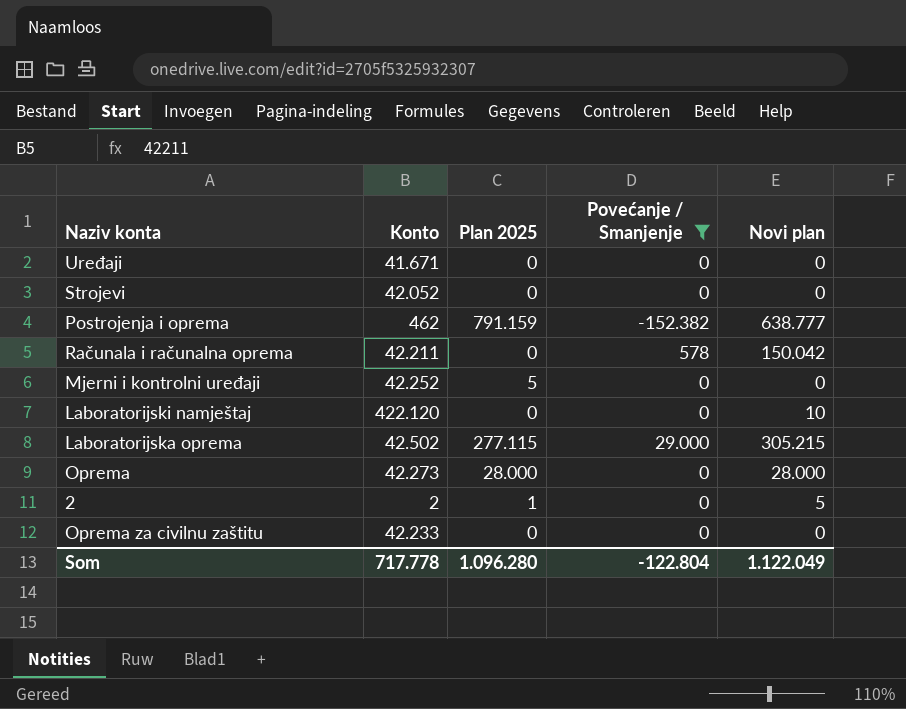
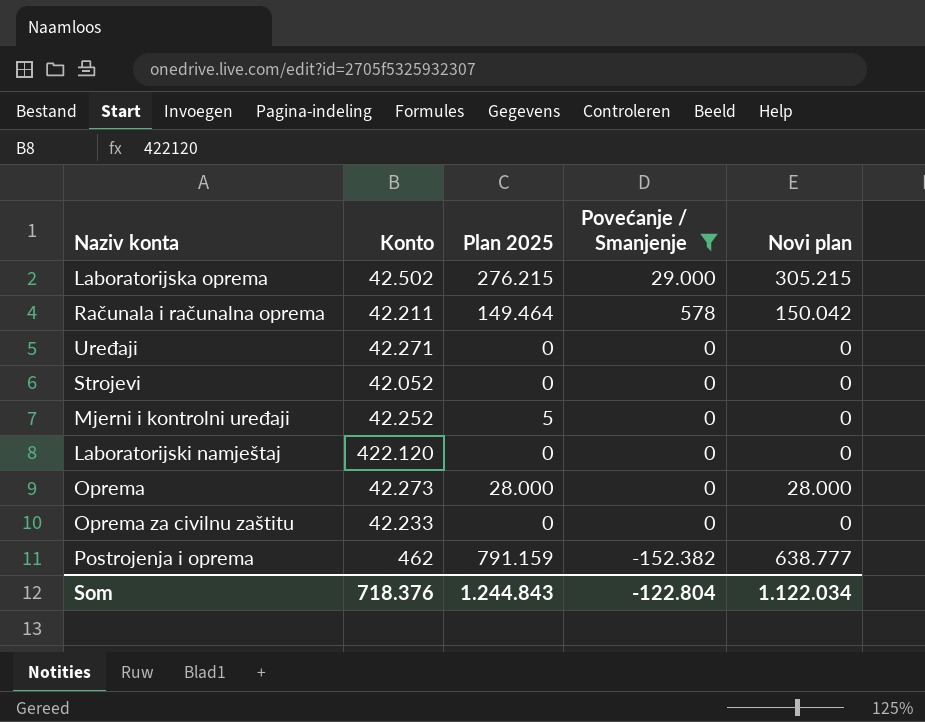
row order: none -> Povećanje / Smanjenje descending
row 2: 2 | 1 | 0 | 5 -> none
Laboratorijska oprema | Plan 2025: 277.115 -> 276.215
Računala i računalna oprema | Plan 2025: 0 -> 149.464
Uređaji | Konto: 41.671 -> 42.271
Laboratorijski namještaj | Novi plan: 10 -> 0
Som | Konto: 717.778 -> 718.376
Som | Plan 2025: 1.096.280 -> 1.244.843
Som | Novi plan: 1.122.049 -> 1.122.034

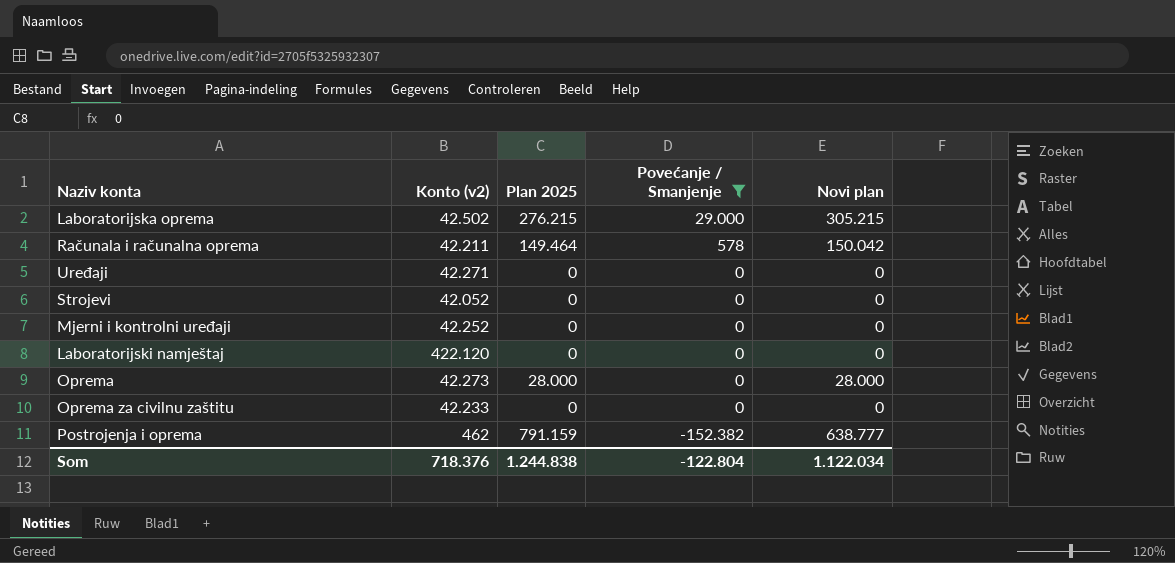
column name: Konto -> Konto (v2)
Mjerni i kontrolni uređaji | Plan 2025: 5 -> 0
Som | Plan 2025: 1.244.843 -> 1.244.838

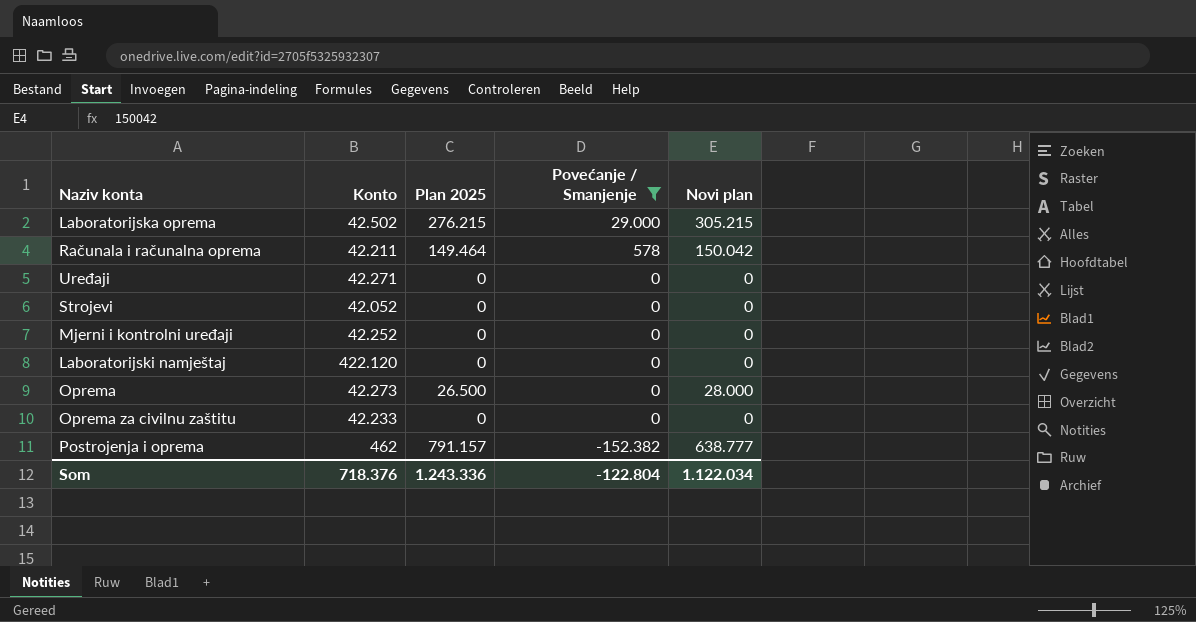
column name: Konto (v2) -> Konto
Oprema | Plan 2025: 28.000 -> 26.500
Postrojenja i oprema | Plan 2025: 791.159 -> 791.157
Som | Plan 2025: 1.244.838 -> 1.243.336

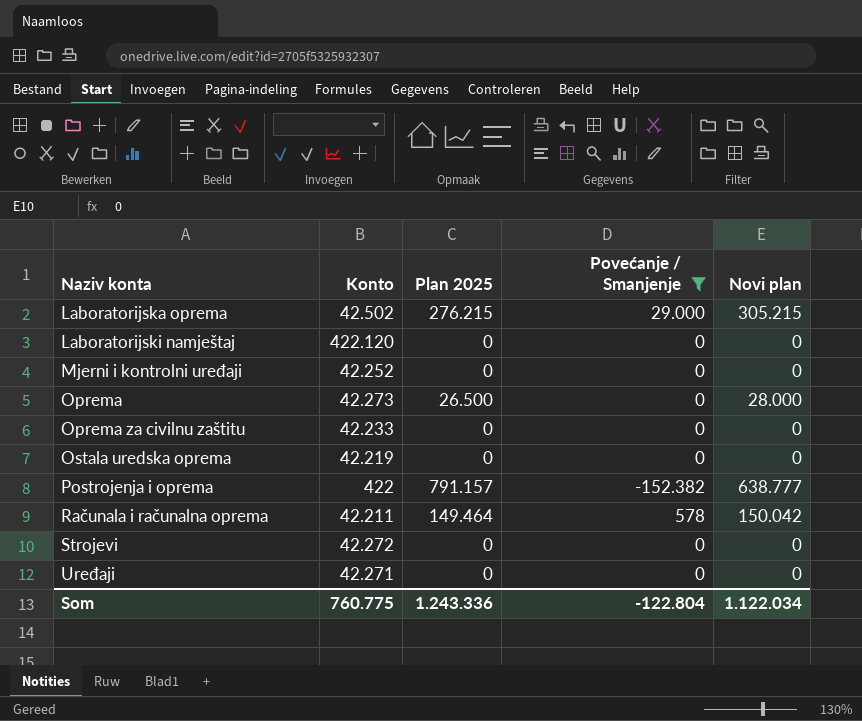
row order: Povećanje / Smanjenje descending -> Naziv konta ascending
row Ostala uredska oprema: none -> 42.219 | 0 | 0 | 0
Postrojenja i oprema | Konto: 462 -> 422
Strojevi | Konto: 42.052 -> 42.272
Som | Konto: 718.376 -> 760.775

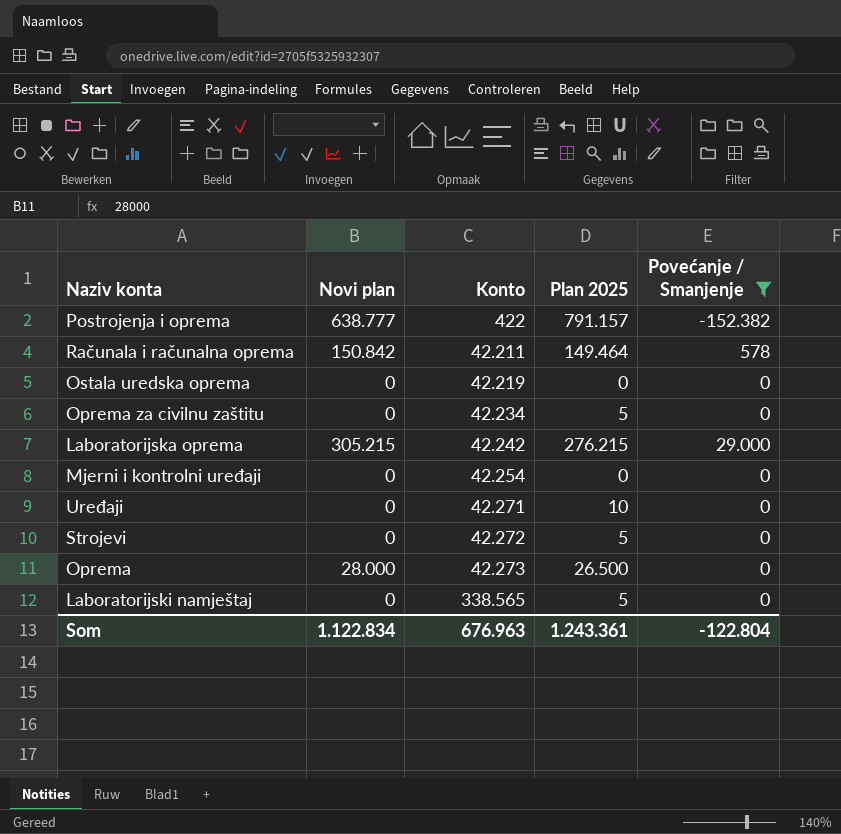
row order: Naziv konta ascending -> Konto ascending
column Novi plan | position: 5 -> 2
Računala i računalna oprema | Novi plan: 150.042 -> 150.842
Oprema za civilnu zaštitu | Konto: 42.233 -> 42.234
Oprema za civilnu zaštitu | Plan 2025: 0 -> 5
Laboratorijska oprema | Konto: 42.502 -> 42.242
Mjerni i kontrolni uređaji | Konto: 42.252 -> 42.254
Uređaji | Plan 2025: 0 -> 10
Strojevi | Plan 2025: 0 -> 5
Laboratorijski namještaj | Konto: 422.120 -> 338.565
Laboratorijski namještaj | Plan 2025: 0 -> 5
Som | Novi plan: 1.122.034 -> 1.122.834
Som | Konto: 760.775 -> 676.963
Som | Plan 2025: 1.243.336 -> 1.243.361

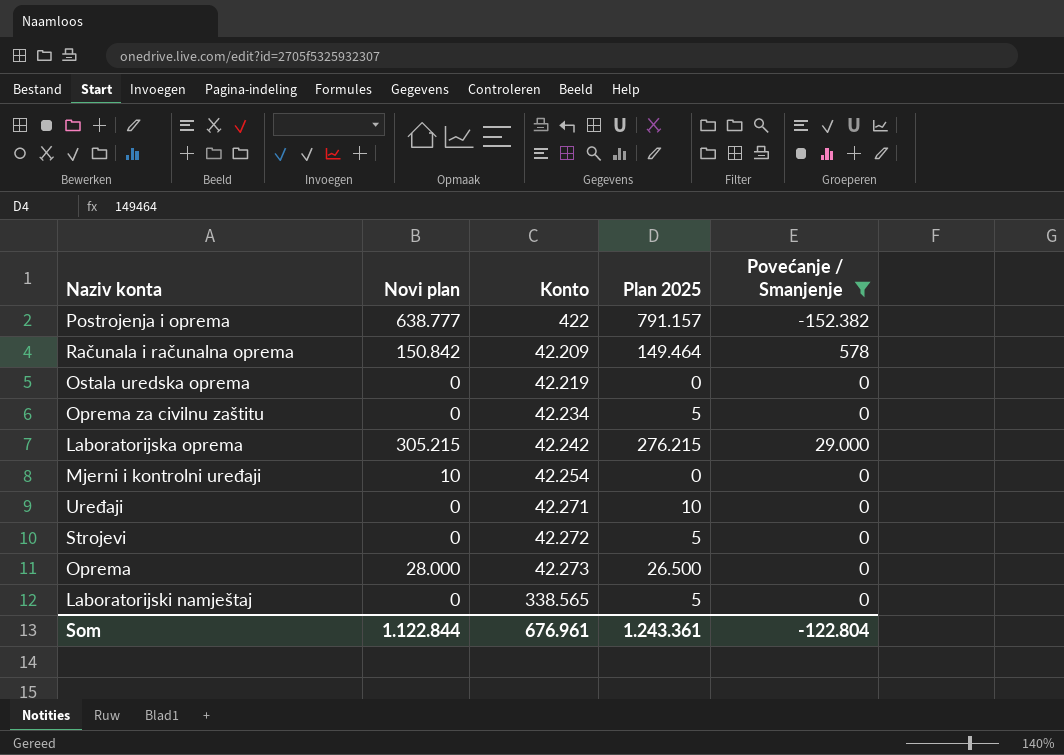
Računala i računalna oprema | Konto: 42.211 -> 42.209
Mjerni i kontrolni uređaji | Novi plan: 0 -> 10
Som | Novi plan: 1.122.834 -> 1.122.844
Som | Konto: 676.963 -> 676.961

